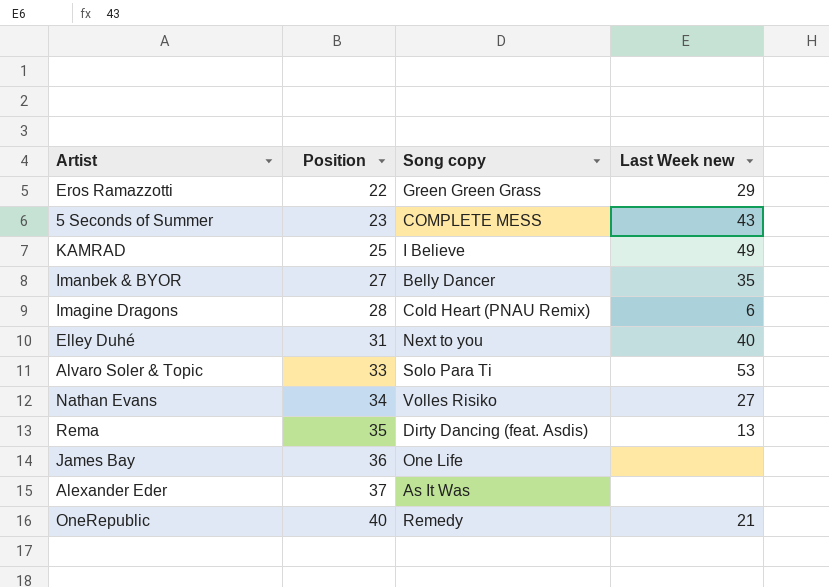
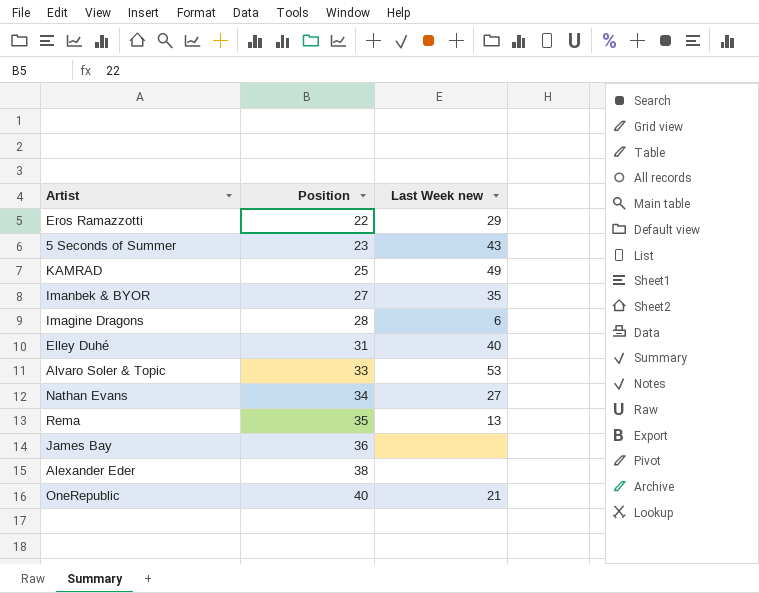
column Song copy | position: 3 -> none
Alexander Eder | Position: 37 -> 38

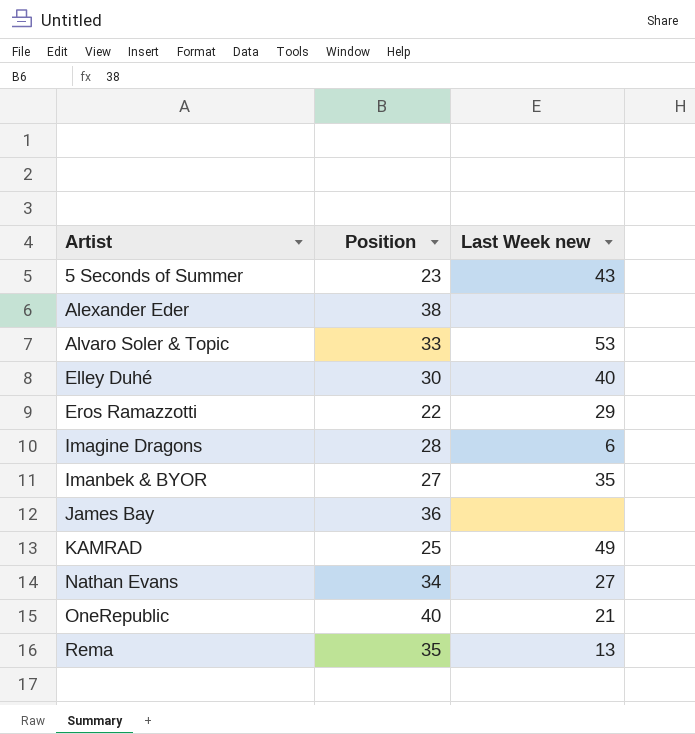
row order: Position ascending -> Artist ascending
Elley Duhé | Position: 31 -> 30

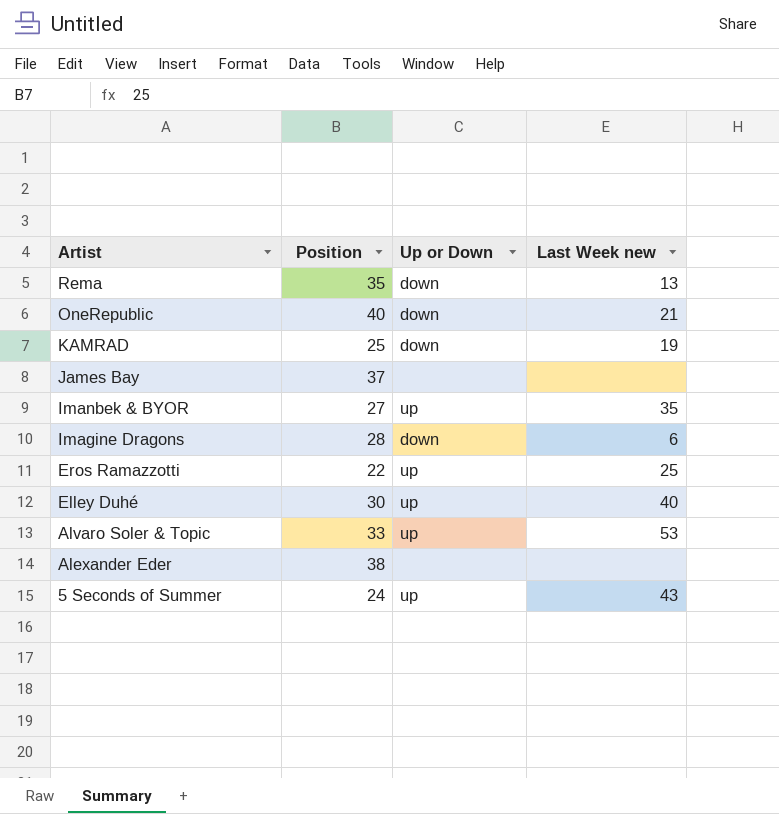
row order: Artist ascending -> Artist descending
column Up or Down | position: none -> 3
row Nathan Evans: 34 | 27 -> none
KAMRAD | Last Week new: 49 -> 19
James Bay | Position: 36 -> 37
Eros Ramazzotti | Last Week new: 29 -> 25
5 Seconds of Summer | Position: 23 -> 24

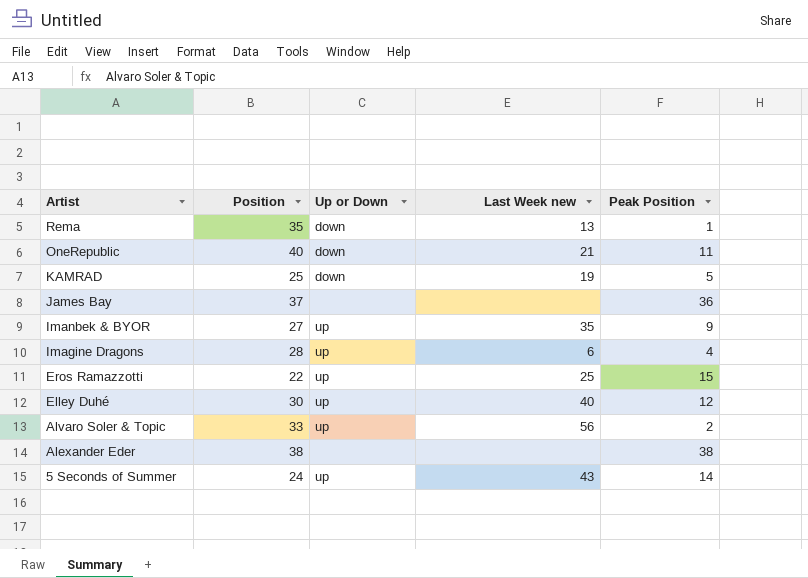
column Peak Position | position: none -> 5
Imagine Dragons | Up or Down: down -> up
Alvaro Soler & Topic | Last Week new: 53 -> 56

